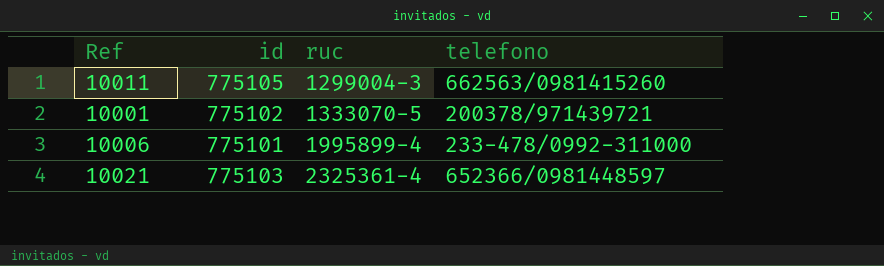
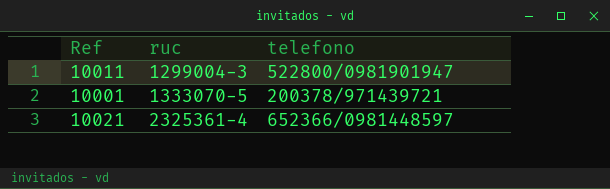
column id | position: 2 -> none
row 10006: 775101 | 1995899-4 | 233-478/0992-311000 -> none
10011 | telefono: 662563/0981415260 -> 522800/0981901947

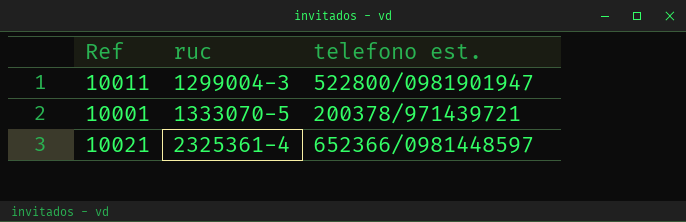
column name: telefono -> telefono est.

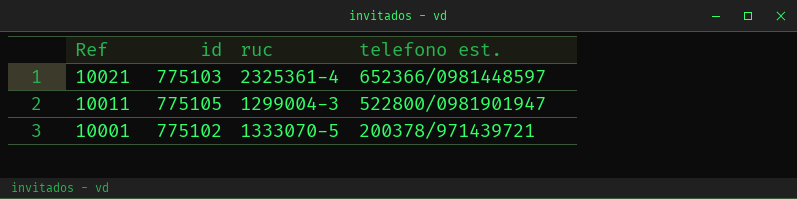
row order: ruc ascending -> Ref descending
column id | position: none -> 2

